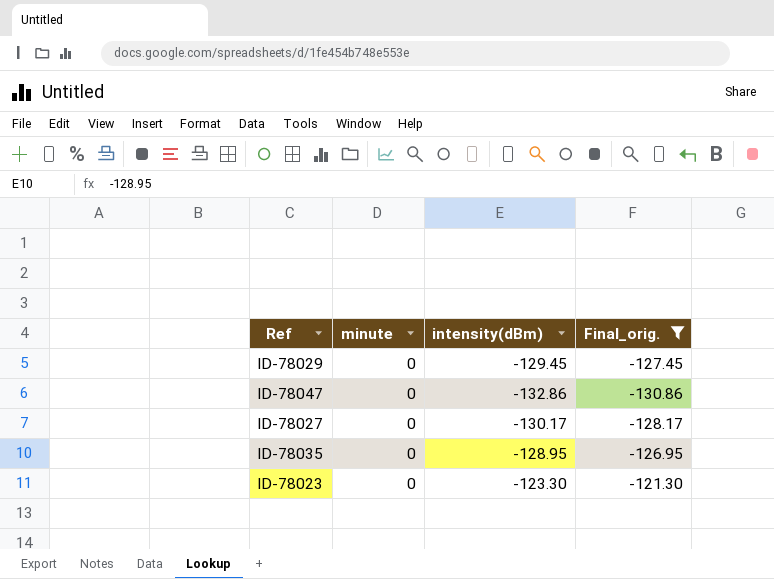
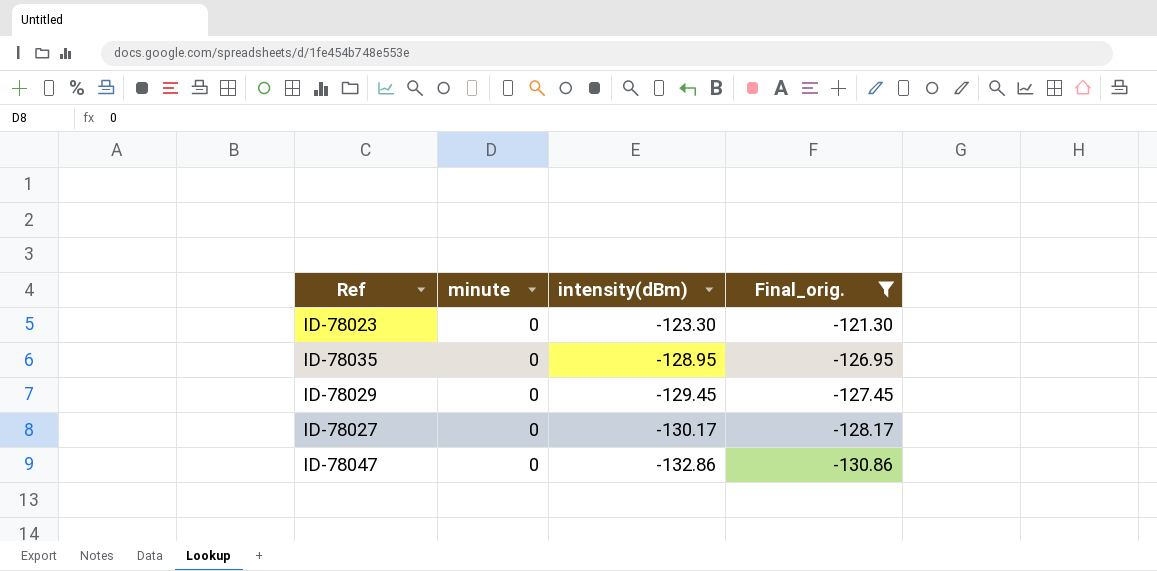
row order: none -> intensity(dBm) descending

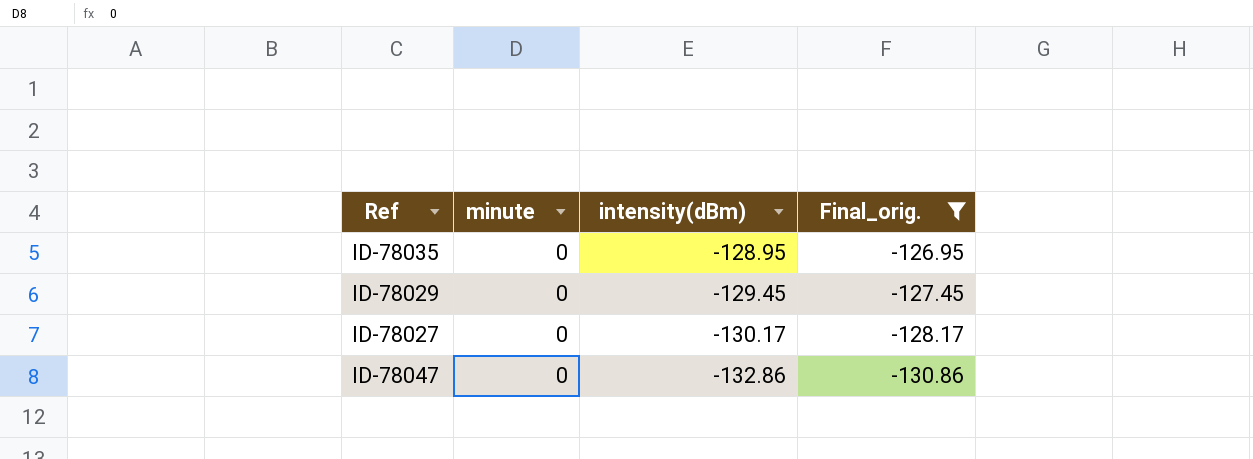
row ID-78023: 0 | -123.30 | -121.30 -> none

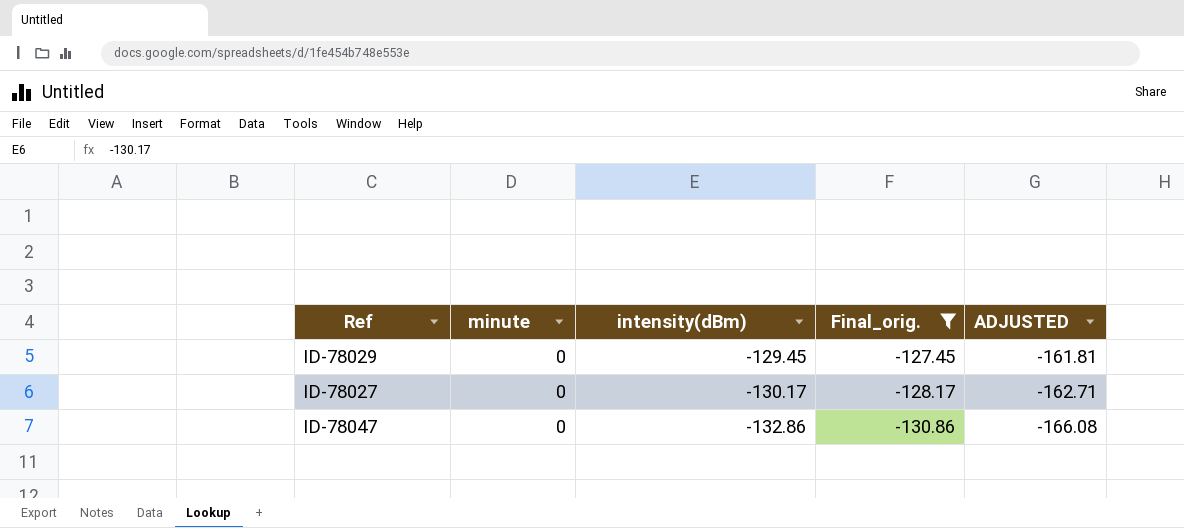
column ADJUSTED | formula: none -> [intensity(dBm)] * 1.25
row ID-78035: 0 | -128.95 | -126.95 -> none

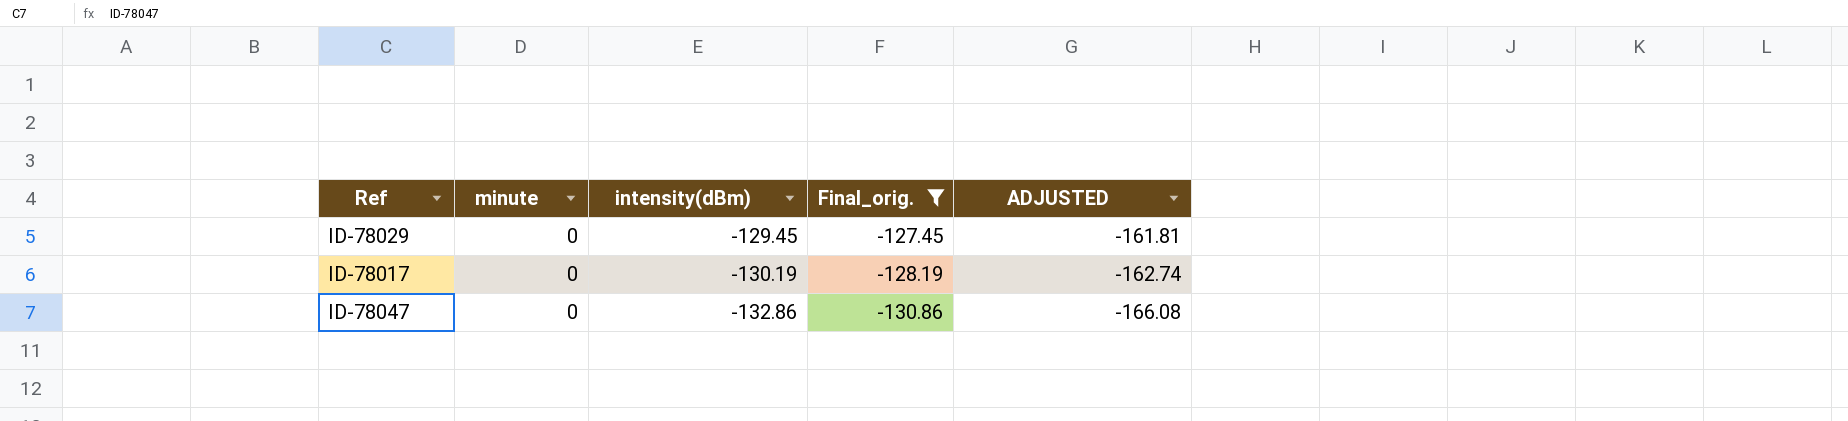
row ID-78027: 0 | -130.17 | -128.17 | -162.71 -> none
row ID-78017: none -> 0 | -130.19 | -128.19 | -162.74

